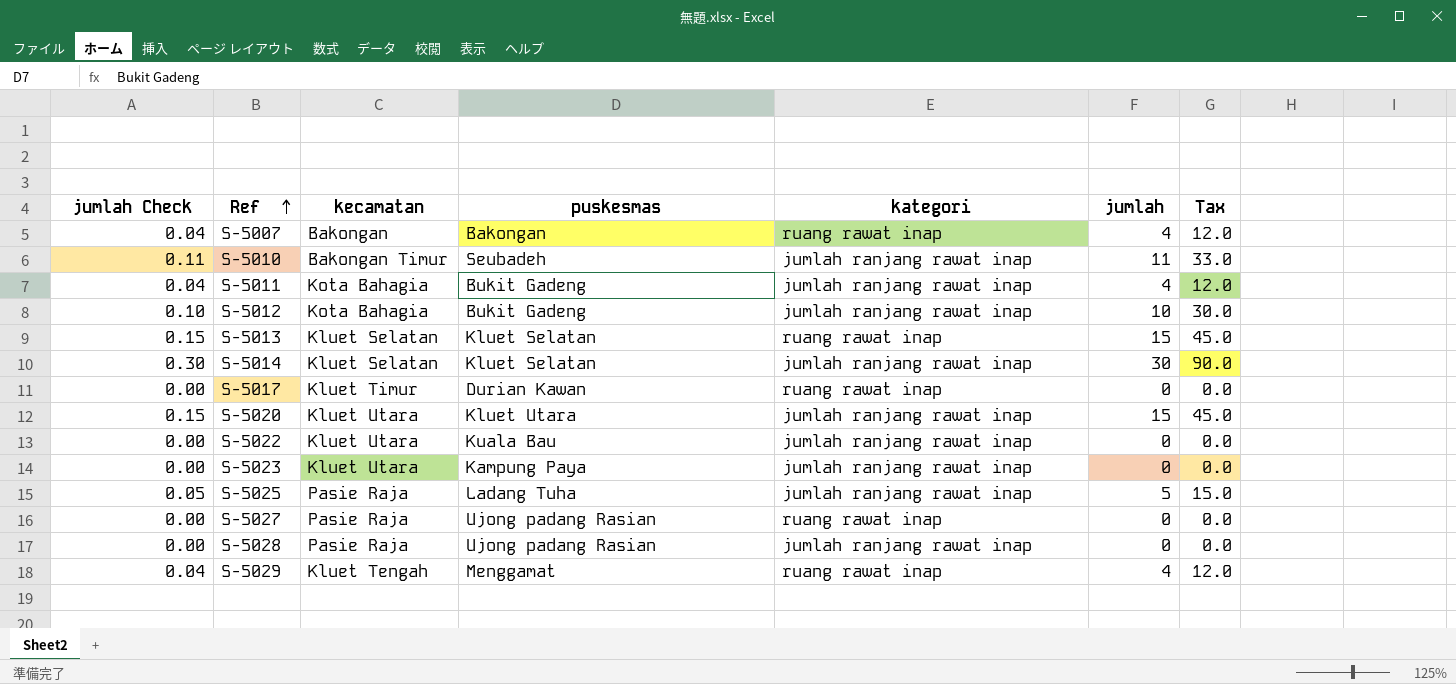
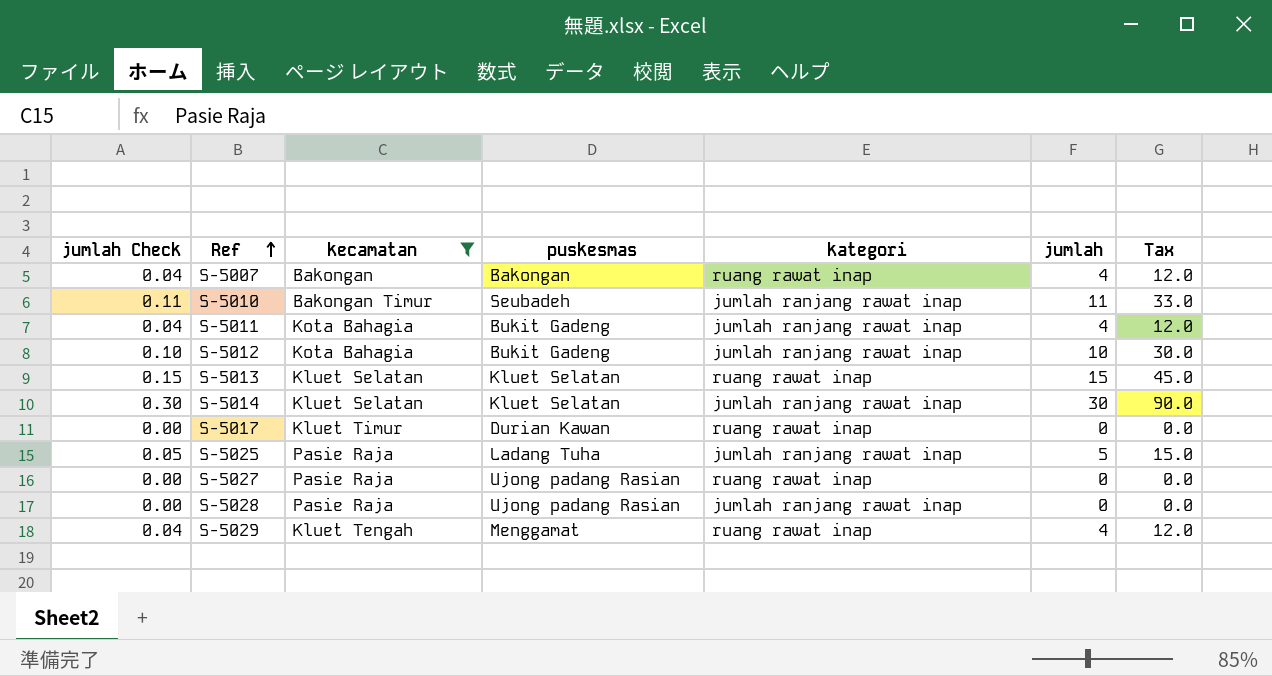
filter: none -> kecamatan != Kluet Utara

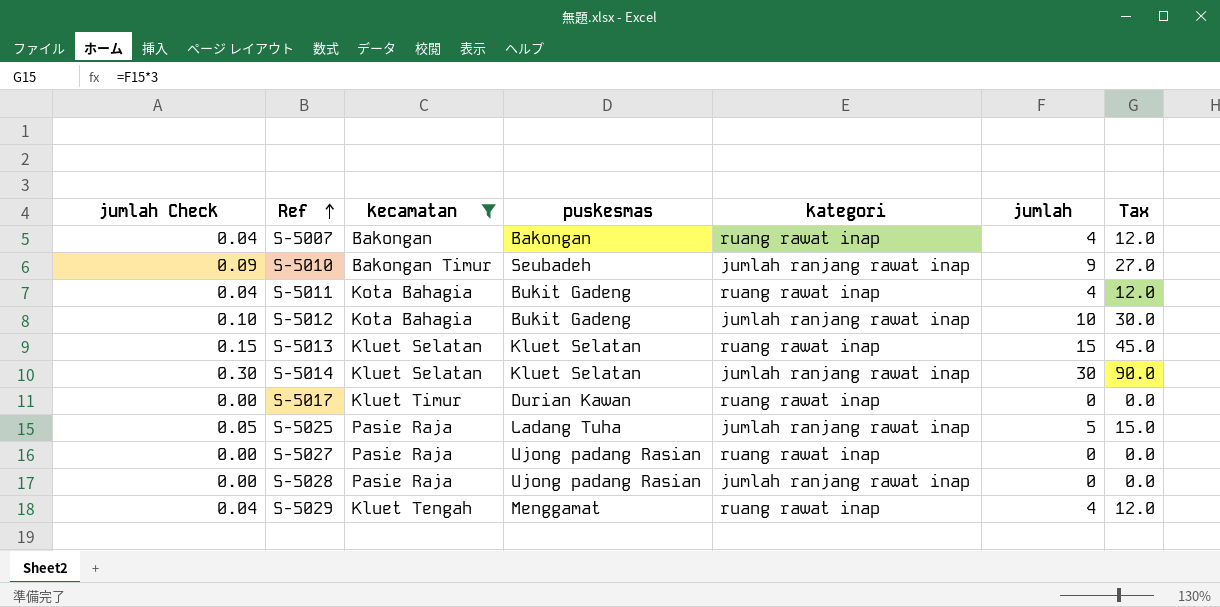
S-5010 | jumlah Check: 0.11 -> 0.09
S-5010 | jumlah: 11 -> 9
S-5010 | Tax: 33.0 -> 27.0
S-5011 | kategori: jumlah ranjang rawat inap -> ruang rawat inap

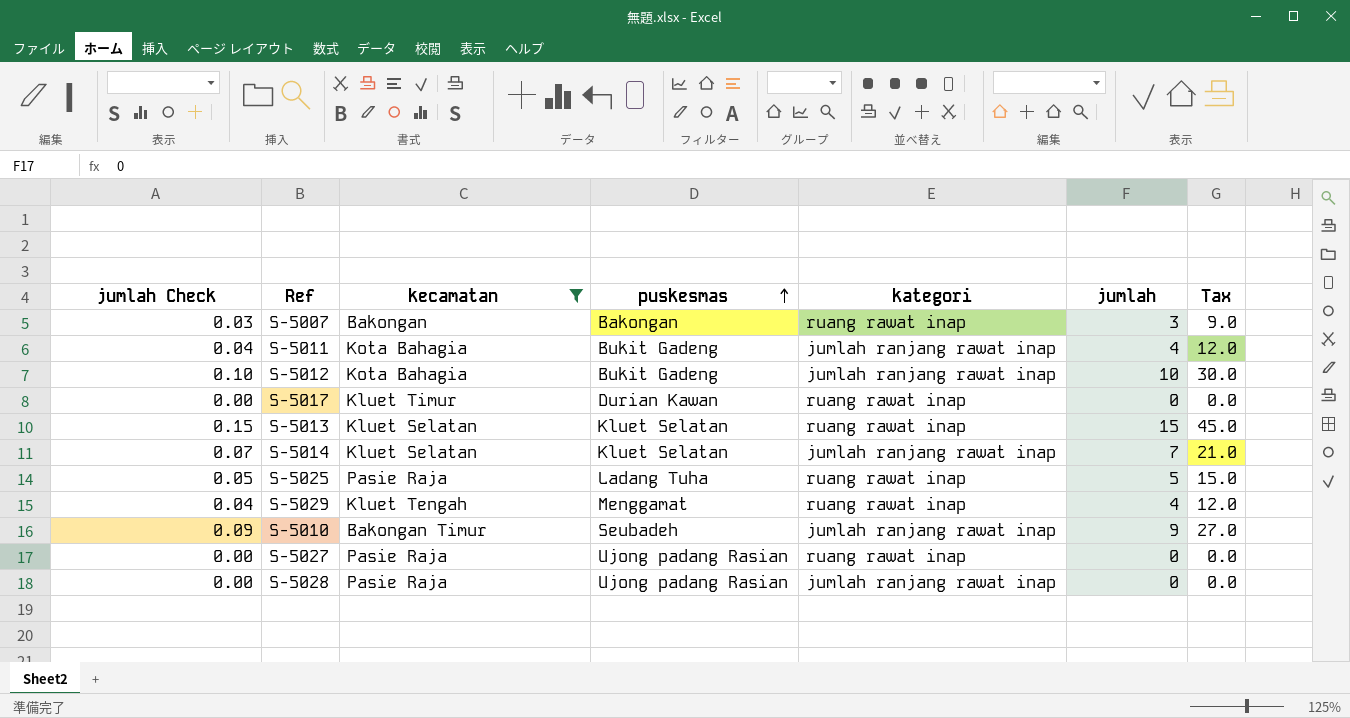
row order: Ref ascending -> puskesmas ascending
S-5007 | jumlah Check: 0.04 -> 0.03
S-5007 | jumlah: 4 -> 3
S-5007 | Tax: 12.0 -> 9.0
S-5011 | kategori: ruang rawat inap -> jumlah ranjang rawat inap
S-5014 | jumlah Check: 0.30 -> 0.07
S-5014 | jumlah: 30 -> 7
S-5014 | Tax: 90.0 -> 21.0
S-5025 | kategori: jumlah ranjang rawat inap -> ruang rawat inap

